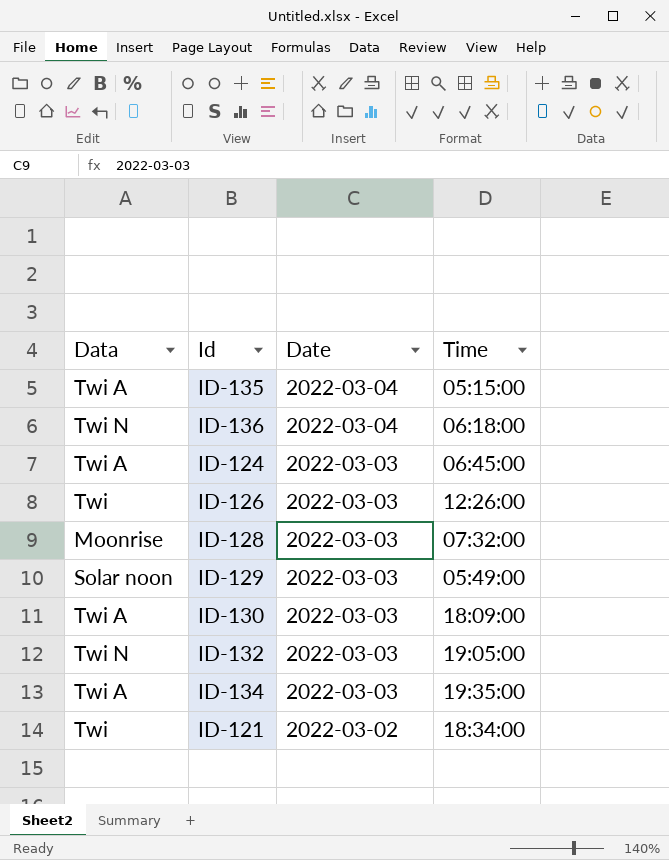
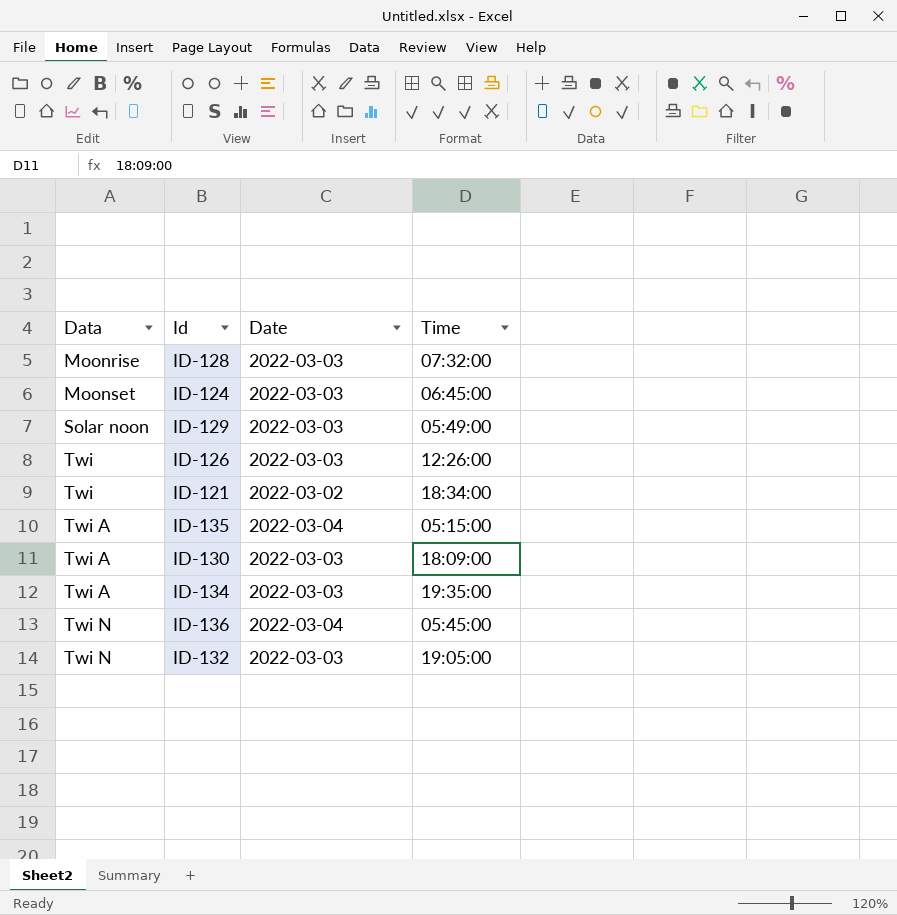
row order: Date descending -> Data ascending
ID-124 | Data: Twi A -> Moonset
ID-136 | Time: 06:18:00 -> 05:45:00

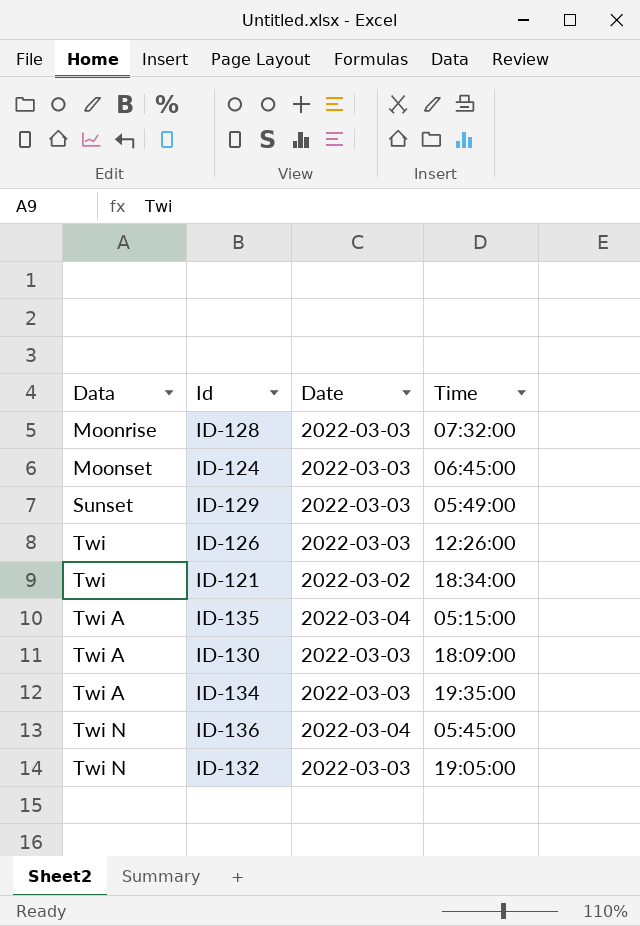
ID-129 | Data: Solar noon -> Sunset

